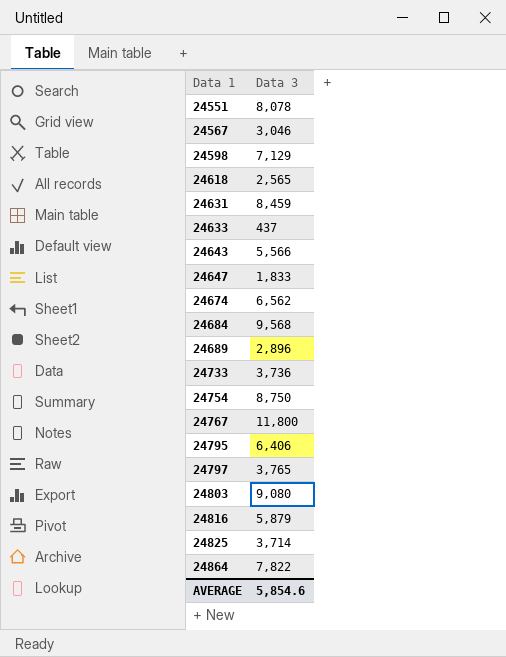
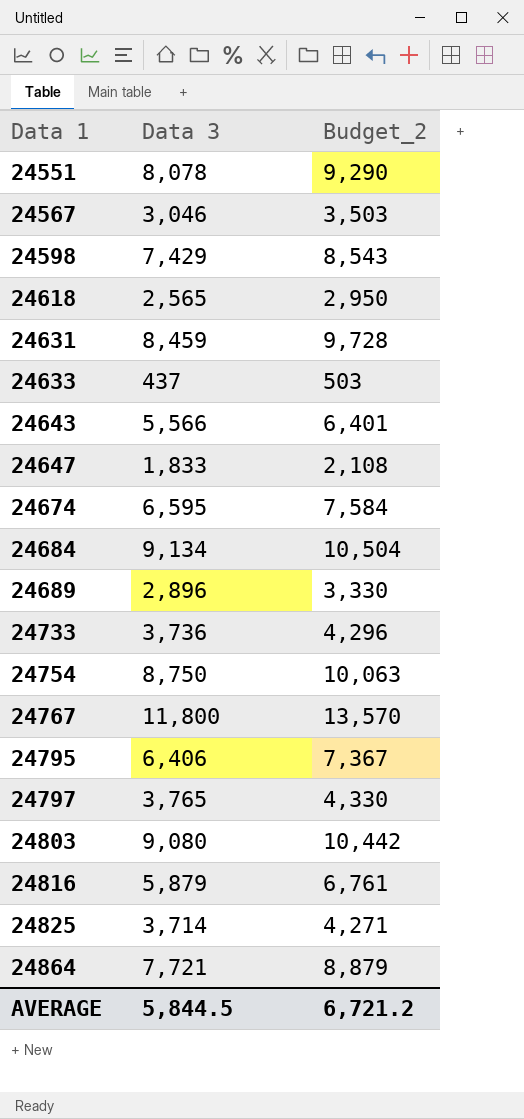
column Budget_2 | formula: none -> [Data 3] * 1.15
24598 | Data 3: 7,129 -> 7,429
24674 | Data 3: 6,562 -> 6,595
24684 | Data 3: 9,568 -> 9,134
24864 | Data 3: 7,822 -> 7,721
AVERAGE | Data 3: 5,854.6 -> 5,844.5

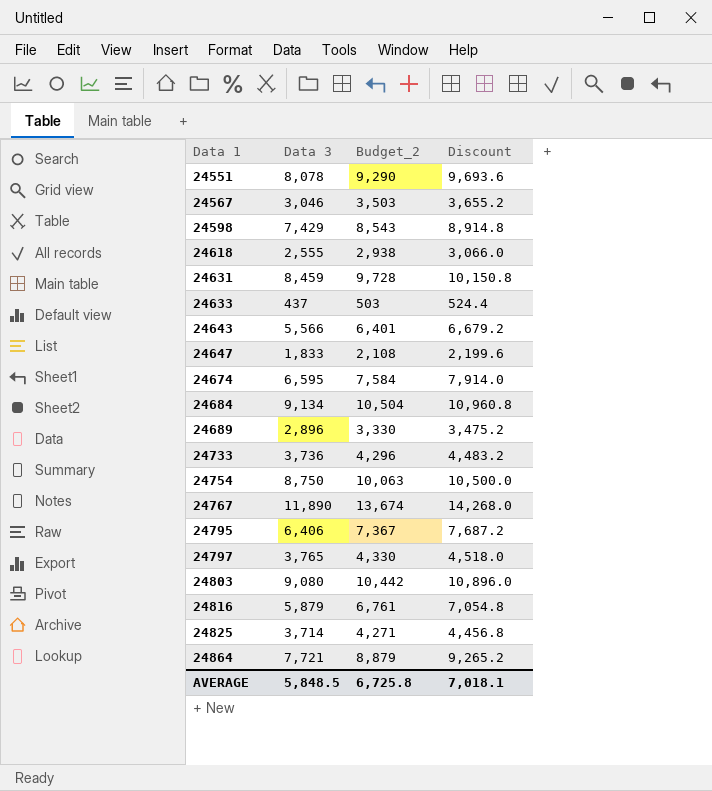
column Discount | formula: none -> [Data 3] * 1.2
24618 | Data 3: 2,565 -> 2,555
24618 | Budget_2: 2,950 -> 2,938
24767 | Data 3: 11,800 -> 11,890
24767 | Budget_2: 13,570 -> 13,674
AVERAGE | Data 3: 5,844.5 -> 5,848.5
AVERAGE | Budget_2: 6,721.2 -> 6,725.8

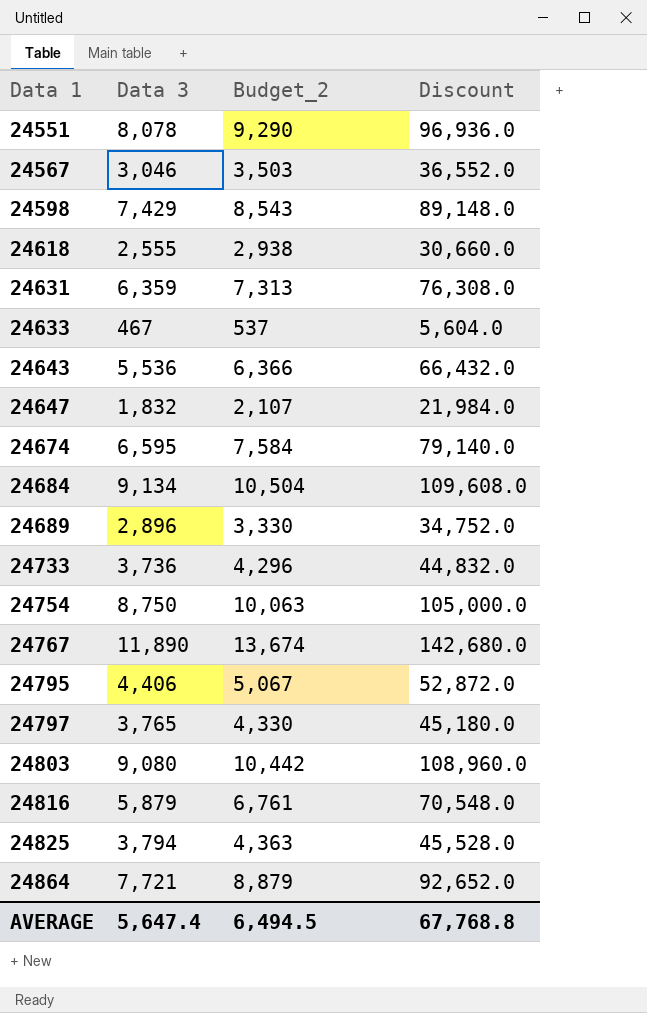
column Discount | formula: [Data 3] * 1.2 -> [Data 3] * 12
24631 | Data 3: 8,459 -> 6,359
24631 | Budget_2: 9,728 -> 7,313
24633 | Data 3: 437 -> 467
24633 | Budget_2: 503 -> 537
24643 | Data 3: 5,566 -> 5,536
24643 | Budget_2: 6,401 -> 6,366
24647 | Data 3: 1,833 -> 1,832
24647 | Budget_2: 2,108 -> 2,107
24795 | Data 3: 6,406 -> 4,406
24795 | Budget_2: 7,367 -> 5,067
24825 | Data 3: 3,714 -> 3,794
24825 | Budget_2: 4,271 -> 4,363
AVERAGE | Data 3: 5,848.5 -> 5,647.4
AVERAGE | Budget_2: 6,725.8 -> 6,494.5
AVERAGE | Discount: 7,018.1 -> 67,768.8

